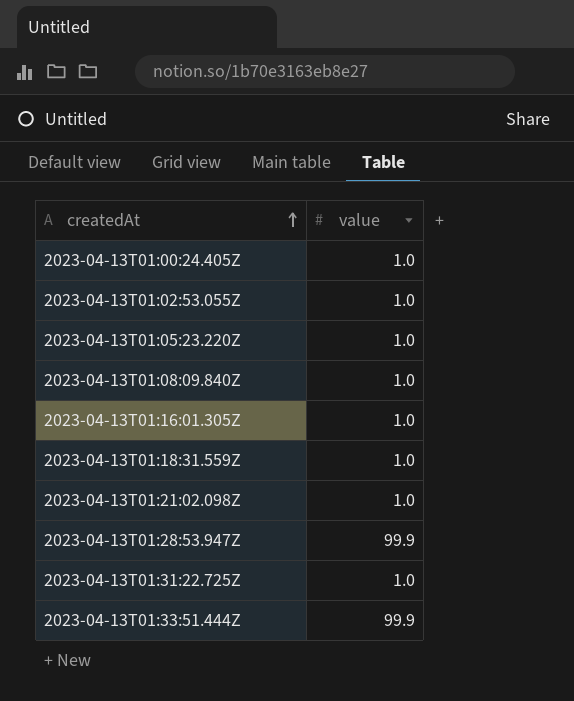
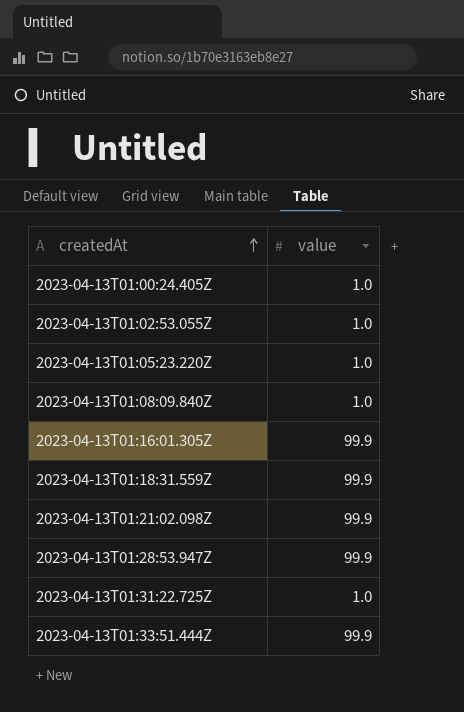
2023-04-13T01:16:01.305Z | value: 1.0 -> 99.9
2023-04-13T01:18:31.559Z | value: 1.0 -> 99.9
2023-04-13T01:21:02.098Z | value: 1.0 -> 99.9

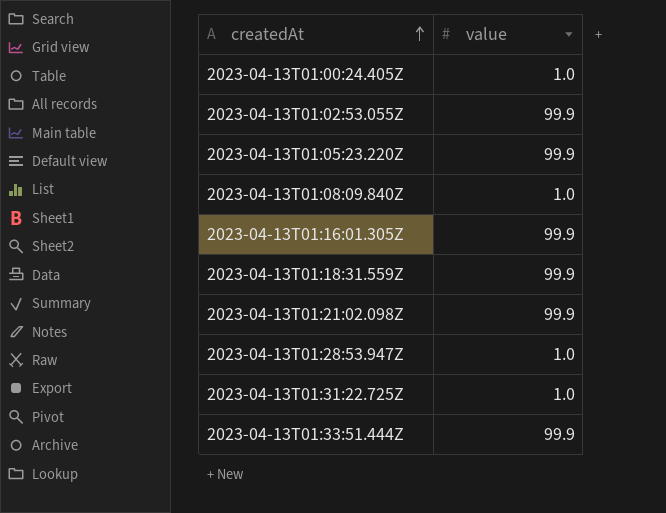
2023-04-13T01:02:53.055Z | value: 1.0 -> 99.9
2023-04-13T01:05:23.220Z | value: 1.0 -> 99.9
2023-04-13T01:28:53.947Z | value: 99.9 -> 1.0

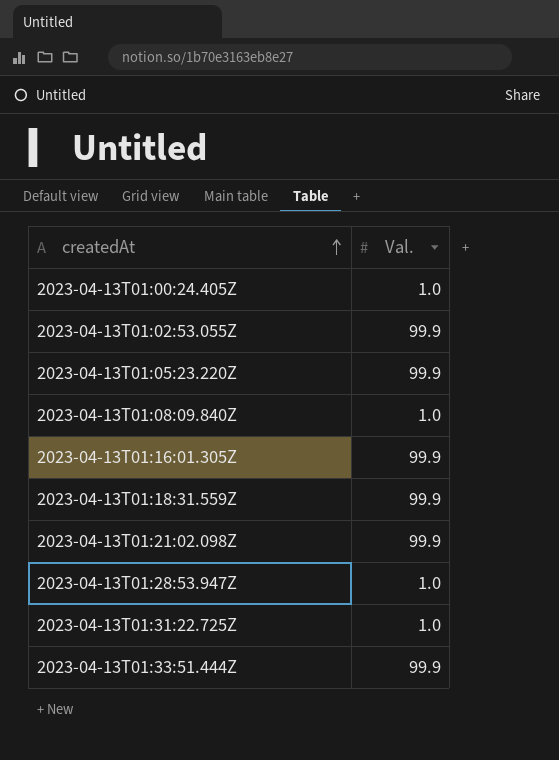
column name: value -> Val.

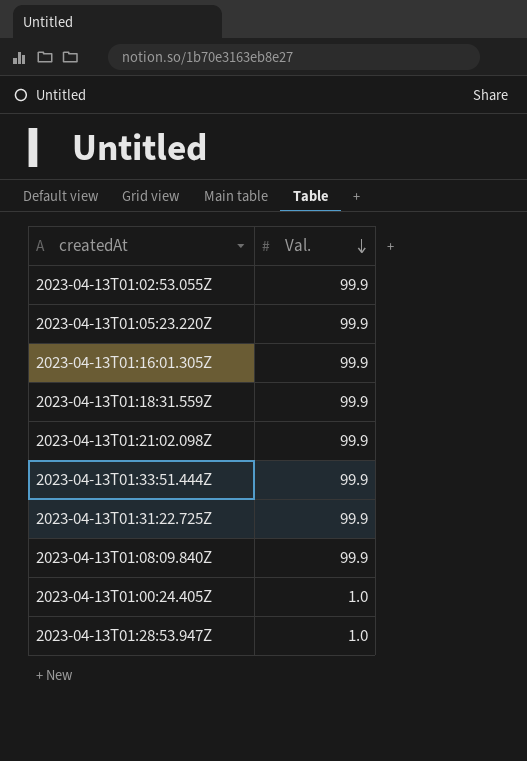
row order: createdAt ascending -> Val. descending
2023-04-13T01:31:22.725Z | Val.: 1.0 -> 99.9
2023-04-13T01:08:09.840Z | Val.: 1.0 -> 99.9

